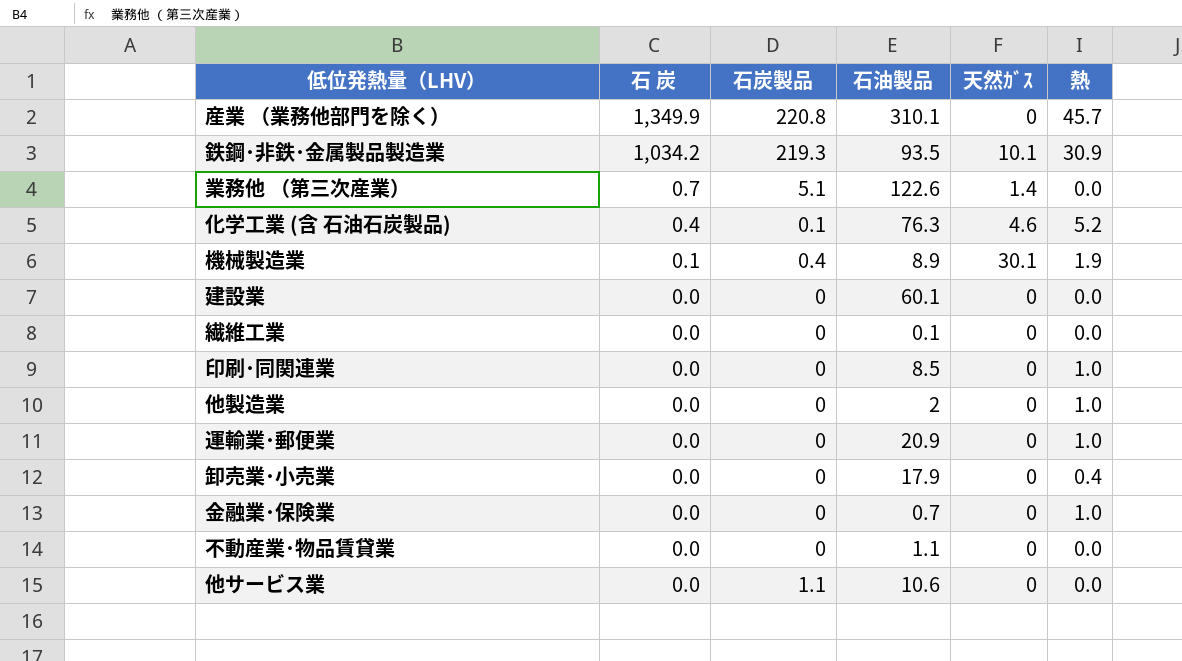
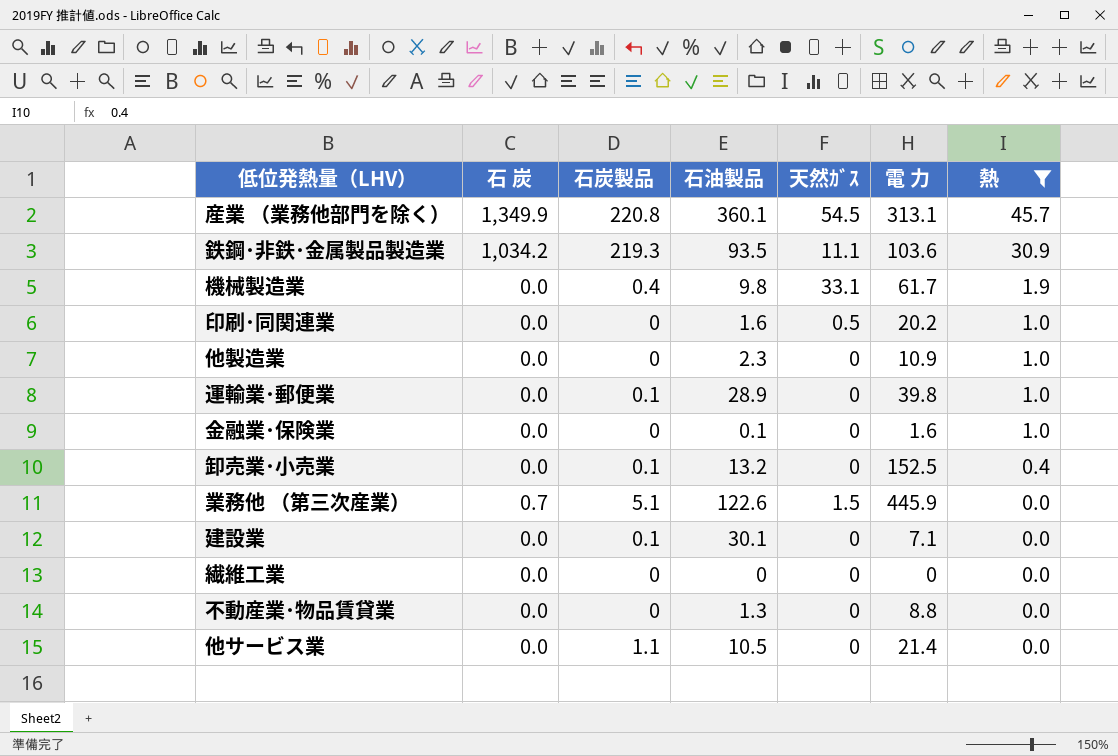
filter: none -> 熱 != 5.2
row order: 石 炭 descending -> 熱 descending
column 電 力 | position: none -> 6
産業 （業務他部門を除く） | 石油製品: 310.1 -> 360.1
産業 （業務他部門を除く） | 天然ｶﾞｽ: 0 -> 54.5
鉄鋼･非鉄･金属製品製造業 | 天然ｶﾞｽ: 10.1 -> 11.1
機械製造業 | 石 炭: 0.1 -> 0.0
機械製造業 | 石油製品: 8.9 -> 9.8
機械製造業 | 天然ｶﾞｽ: 30.1 -> 33.1
印刷･同関連業 | 石油製品: 8.5 -> 1.6
印刷･同関連業 | 天然ｶﾞｽ: 0 -> 0.5
他製造業 | 石油製品: 2 -> 2.3
運輸業･郵便業 | 石炭製品: 0 -> 0.1
運輸業･郵便業 | 石油製品: 20.9 -> 28.9
金融業･保険業 | 石油製品: 0.7 -> 0.1
卸売業･小売業 | 石炭製品: 0 -> 0.1
卸売業･小売業 | 石油製品: 17.9 -> 13.2
業務他 （第三次産業） | 天然ｶﾞｽ: 1.4 -> 1.5
建設業 | 石炭製品: 0 -> 0.1
建設業 | 石油製品: 60.1 -> 30.1
繊維工業 | 石油製品: 0.1 -> 0
不動産業･物品賃貸業 | 石油製品: 1.1 -> 1.3
他サービス業 | 石油製品: 10.6 -> 10.5

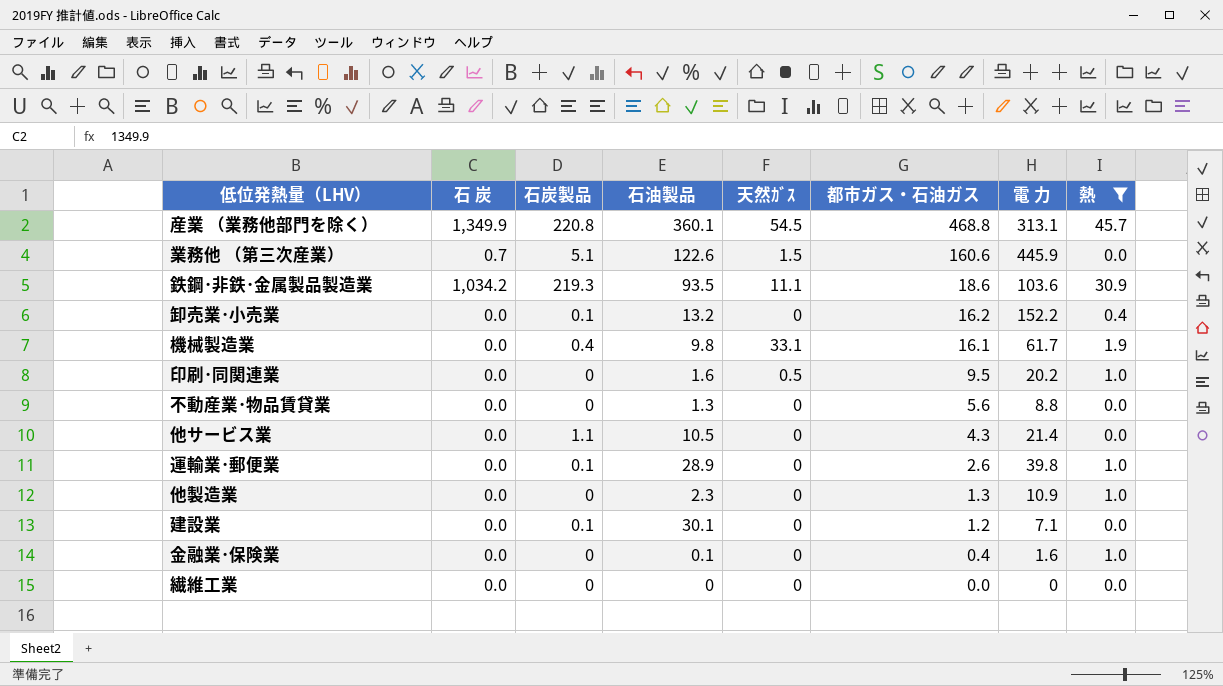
row order: 熱 descending -> 都市ガス・石油ガス descending
column 都市ガス・石油ガス | position: none -> 6
卸売業･小売業 | 電 力: 152.5 -> 152.2

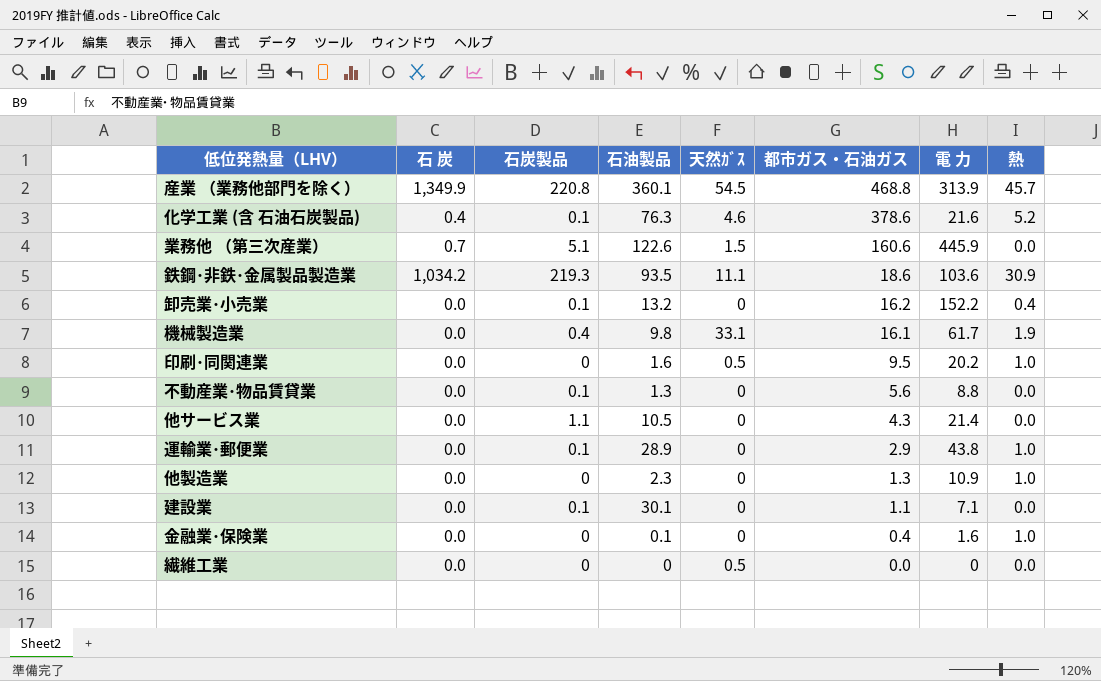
filter: 熱 != 5.2 -> none
産業 （業務他部門を除く） | 電 力: 313.1 -> 313.9
不動産業･物品賃貸業 | 石炭製品: 0 -> 0.1
運輸業･郵便業 | 都市ガス・石油ガス: 2.6 -> 2.9
運輸業･郵便業 | 電 力: 39.8 -> 43.8
建設業 | 都市ガス・石油ガス: 1.2 -> 1.1
繊維工業 | 天然ｶﾞｽ: 0 -> 0.5

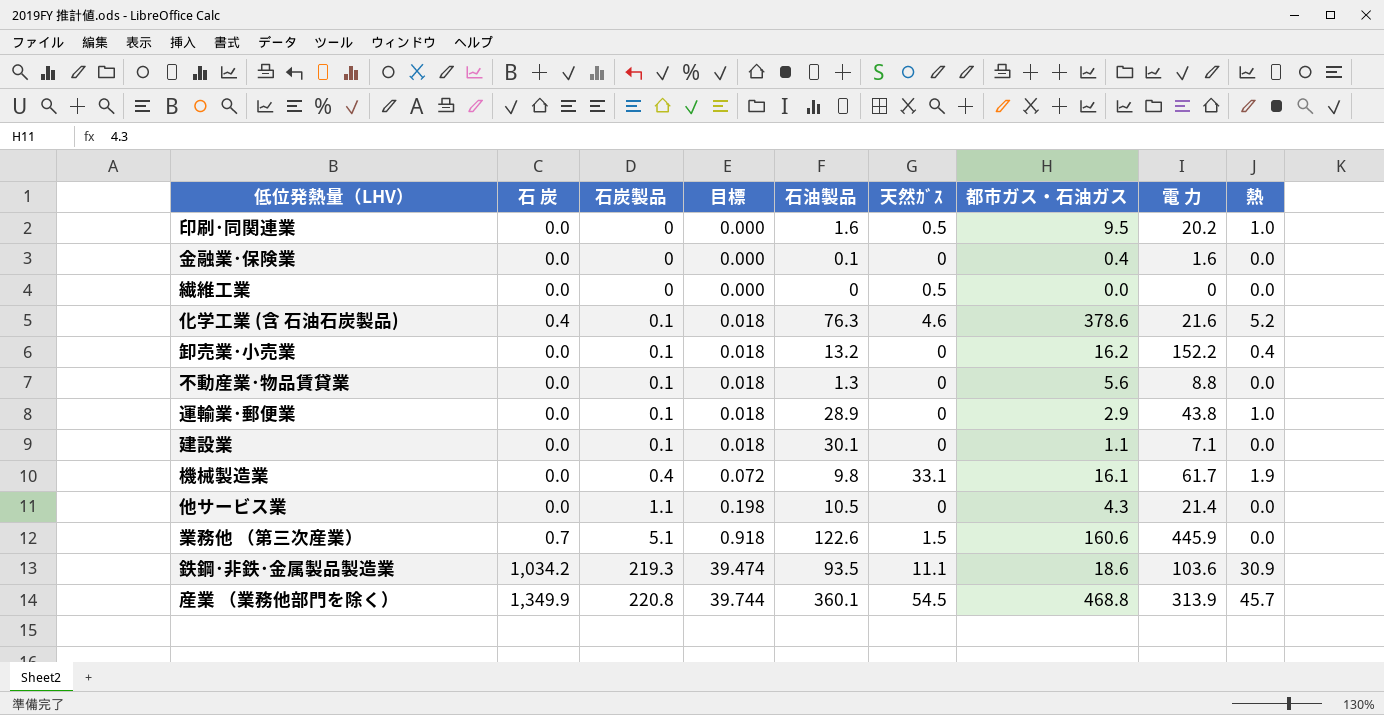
row order: 都市ガス・石油ガス descending -> 石炭製品 ascending
column 目標 | formula: none -> [石炭製品] * 0.18
row 他製造業: 0.0 | 0 | 2.3 | 0 | 1.3 | 10.9 | 1.0 -> none
金融業･保険業 | 熱: 1.0 -> 0.0

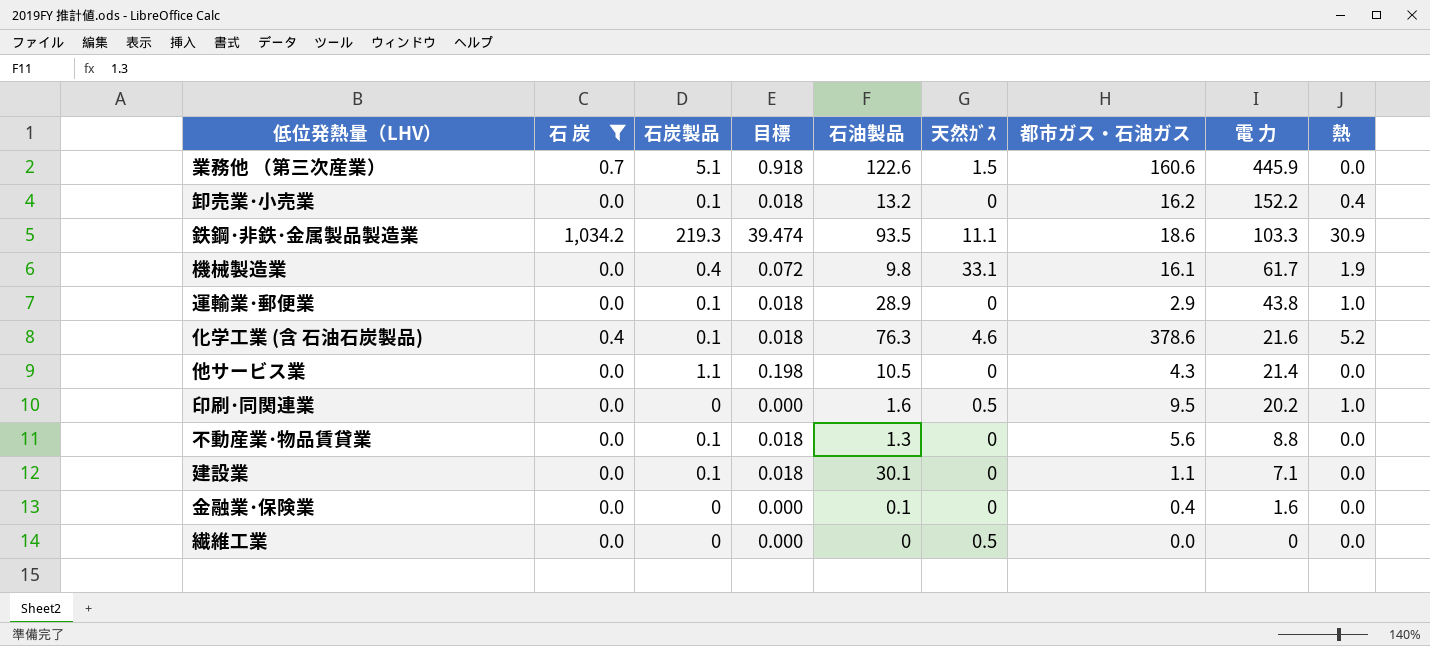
filter: none -> 石 炭 != 1,349.9
row order: 石炭製品 ascending -> 電 力 descending
鉄鋼･非鉄･金属製品製造業 | 電 力: 103.6 -> 103.3

